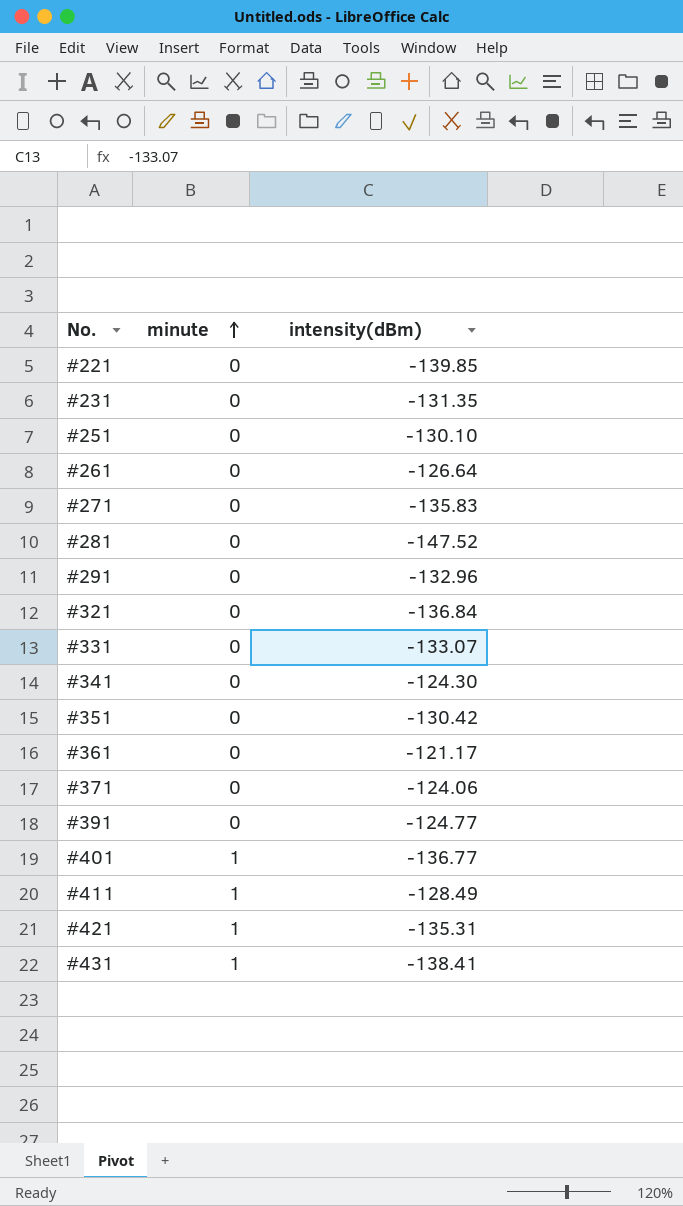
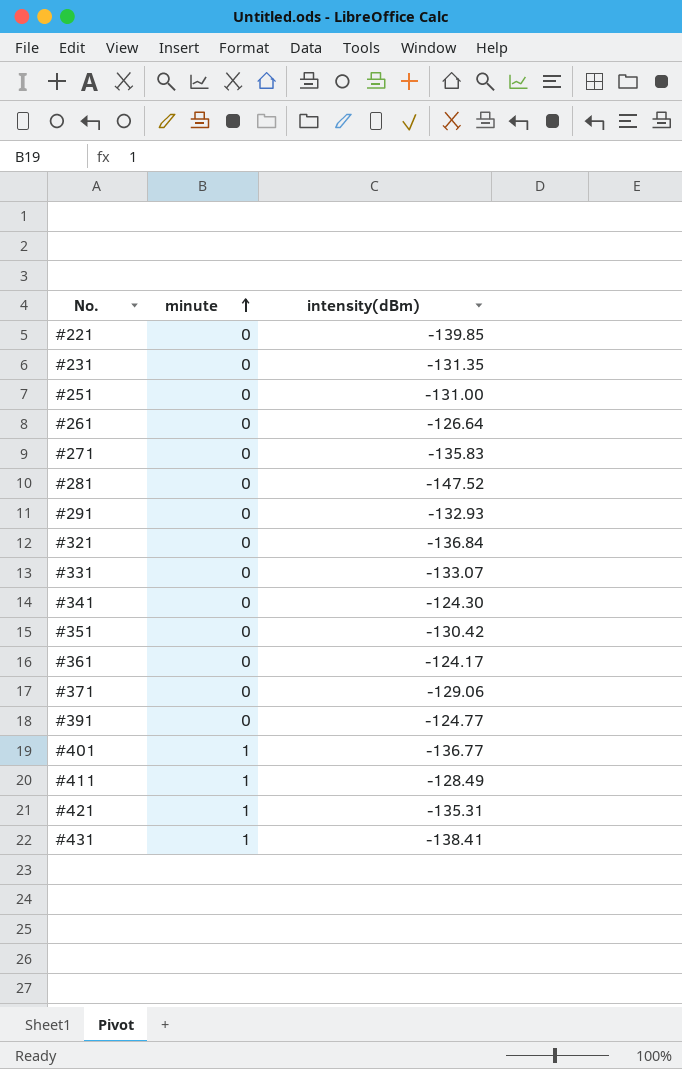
#251 | intensity(dBm): -130.10 -> -131.00
#291 | intensity(dBm): -132.96 -> -132.93
#361 | intensity(dBm): -121.17 -> -124.17
#371 | intensity(dBm): -124.06 -> -129.06

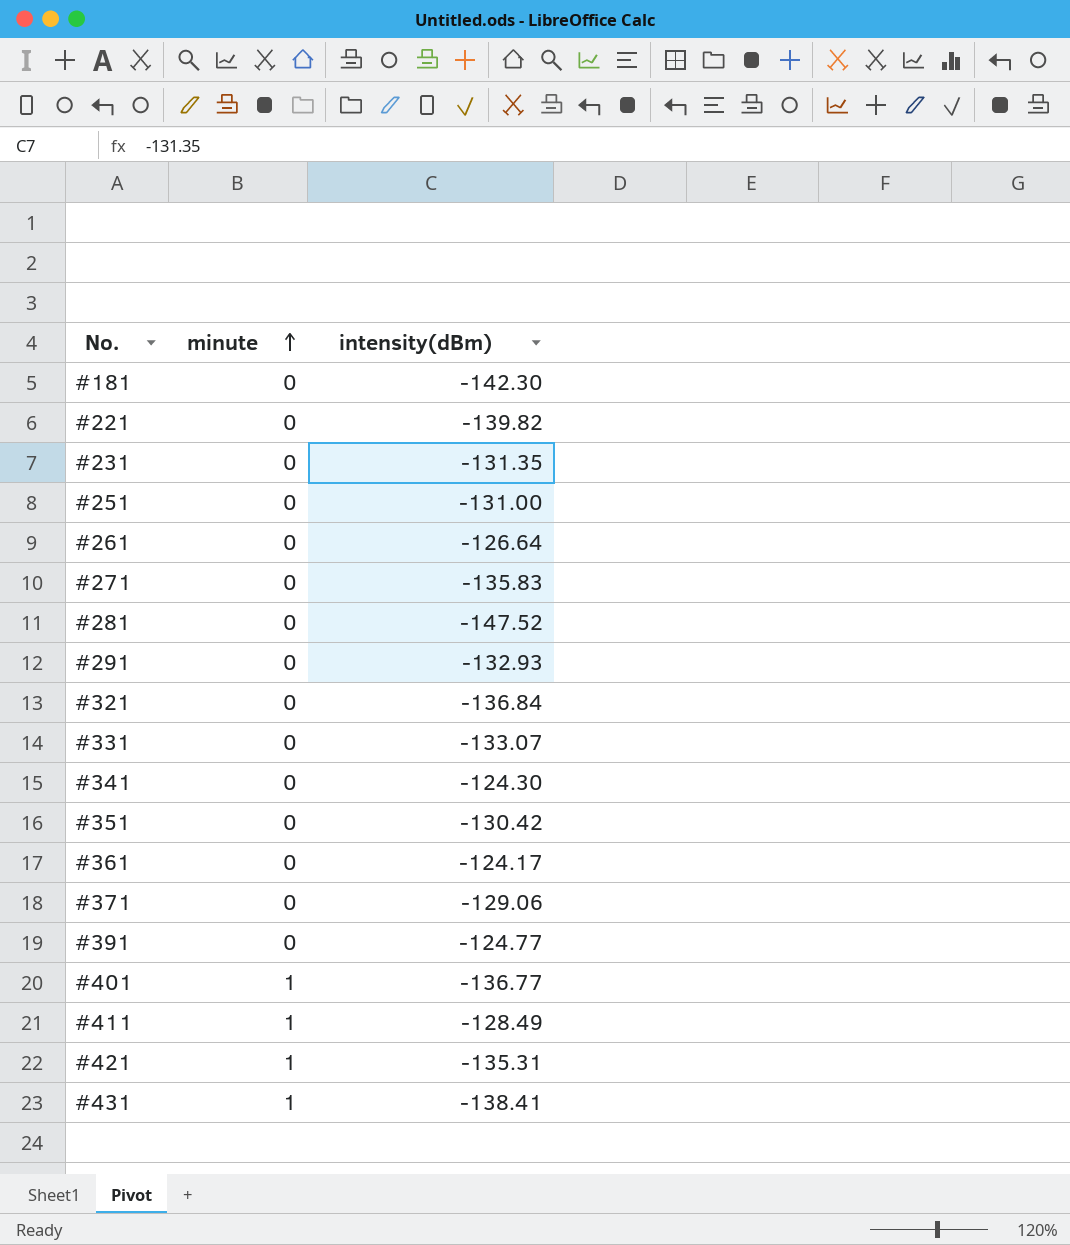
row #181: none -> 0 | -142.30
#221 | intensity(dBm): -139.85 -> -139.82

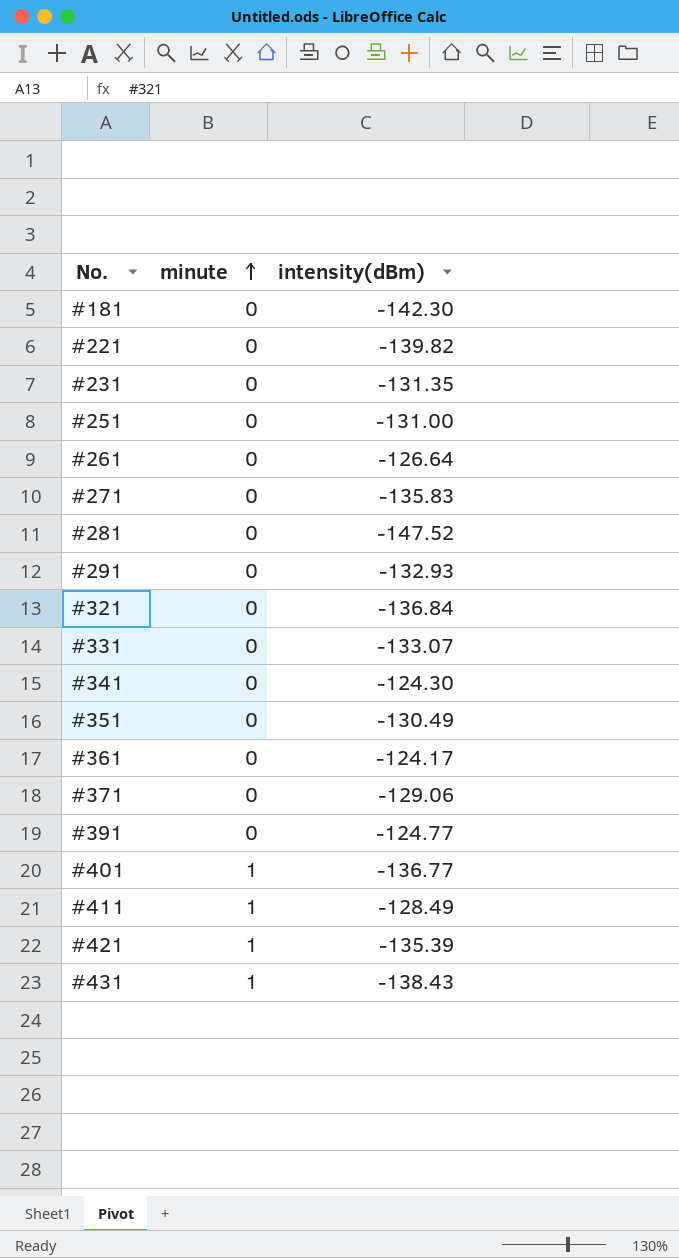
#351 | intensity(dBm): -130.42 -> -130.49
#421 | intensity(dBm): -135.31 -> -135.39
#431 | intensity(dBm): -138.41 -> -138.43

